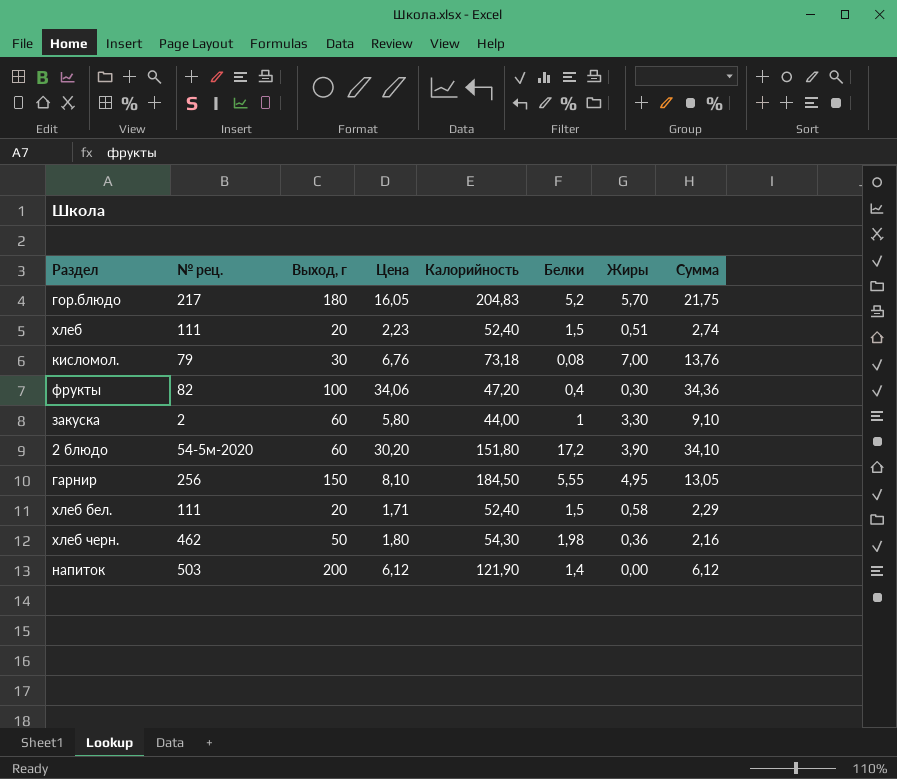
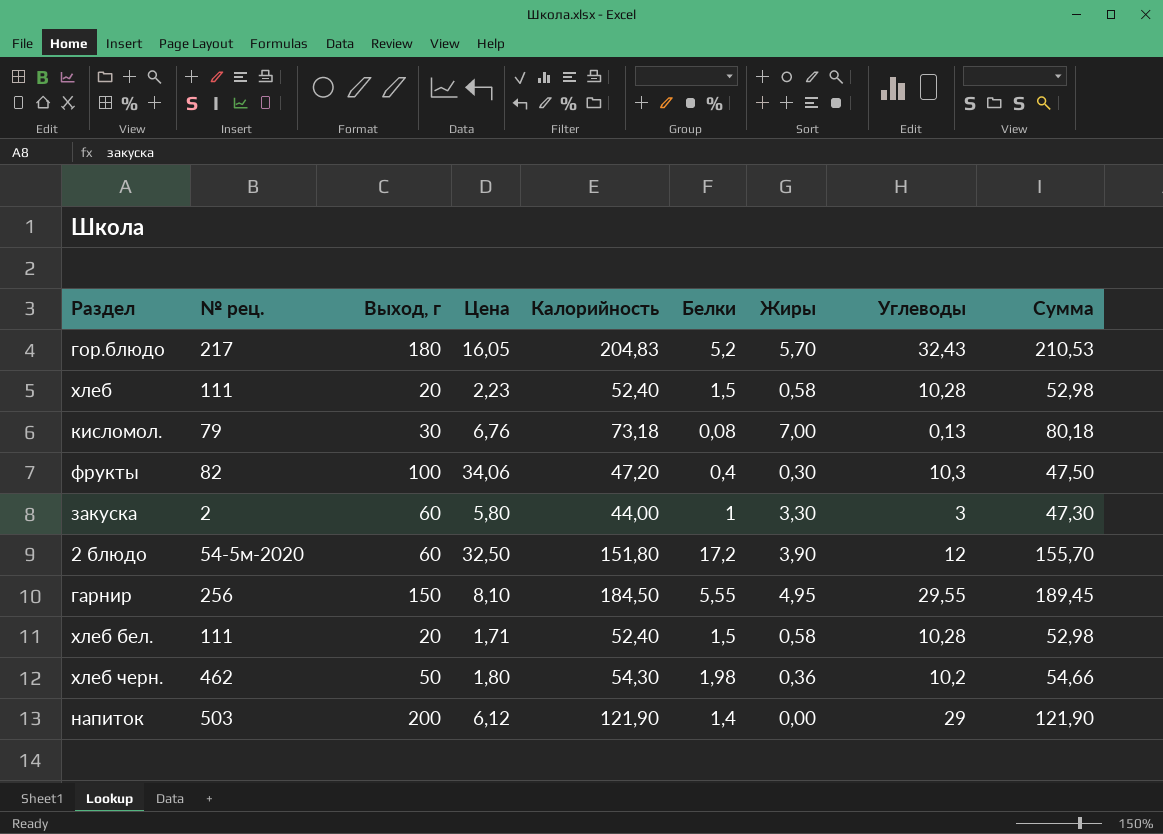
column Углеводы | position: none -> 8
column Сумма | formula: [Цена] + [Жиры] -> [Калорийность] + [Жиры]
хлеб | Жиры: 0,51 -> 0,58
2 блюдо | Цена: 30,20 -> 32,50

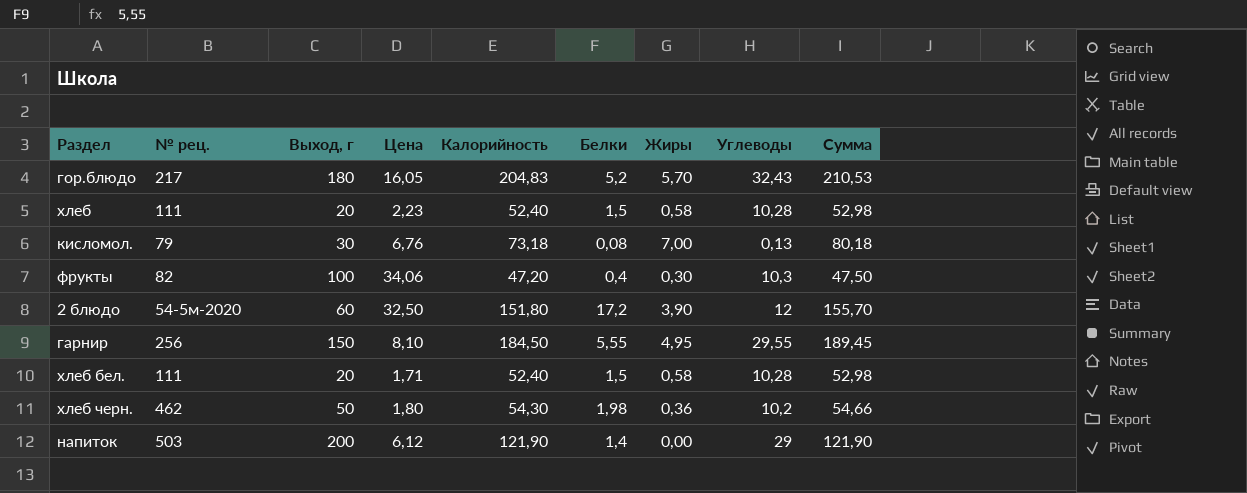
row закуска: 2 | 60 | 5,80 | 44,00 | 1 | 3,30 | 3 | 47,30 -> none

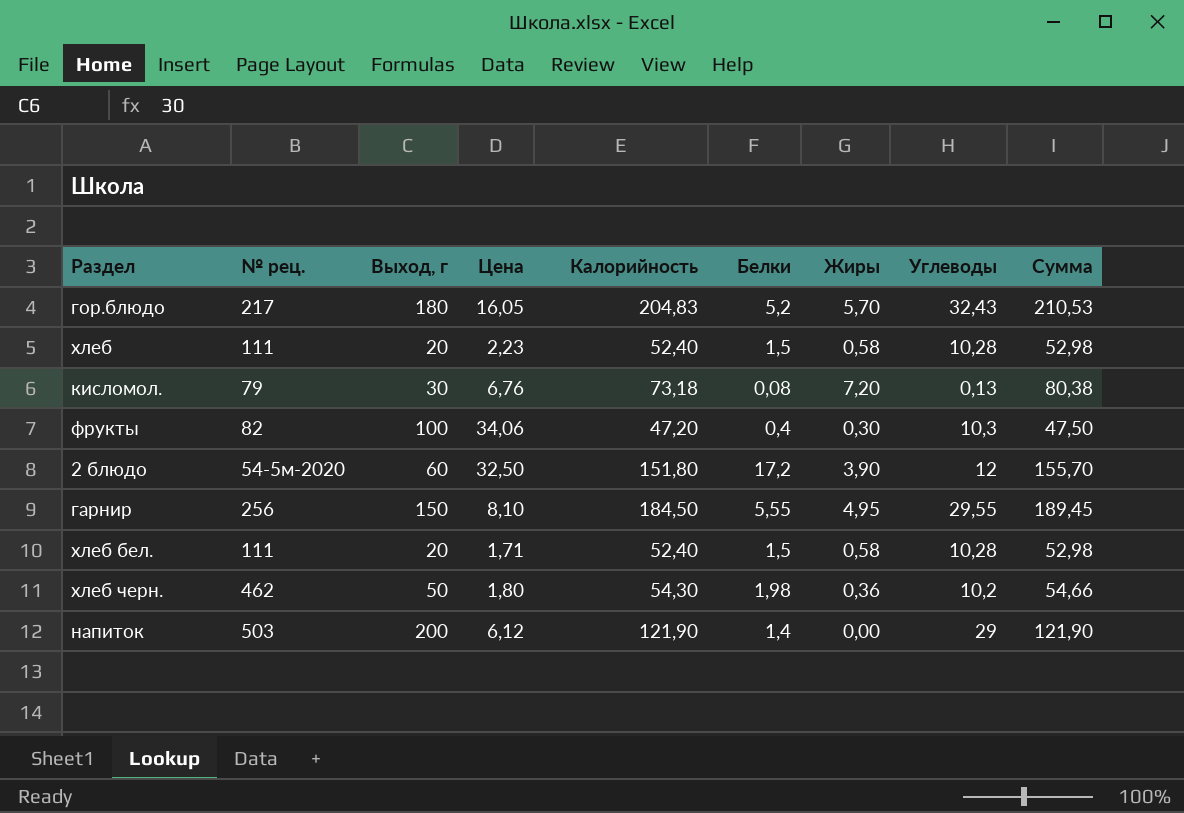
кисломол. | Жиры: 7,00 -> 7,20
кисломол. | Сумма: 80,18 -> 80,38

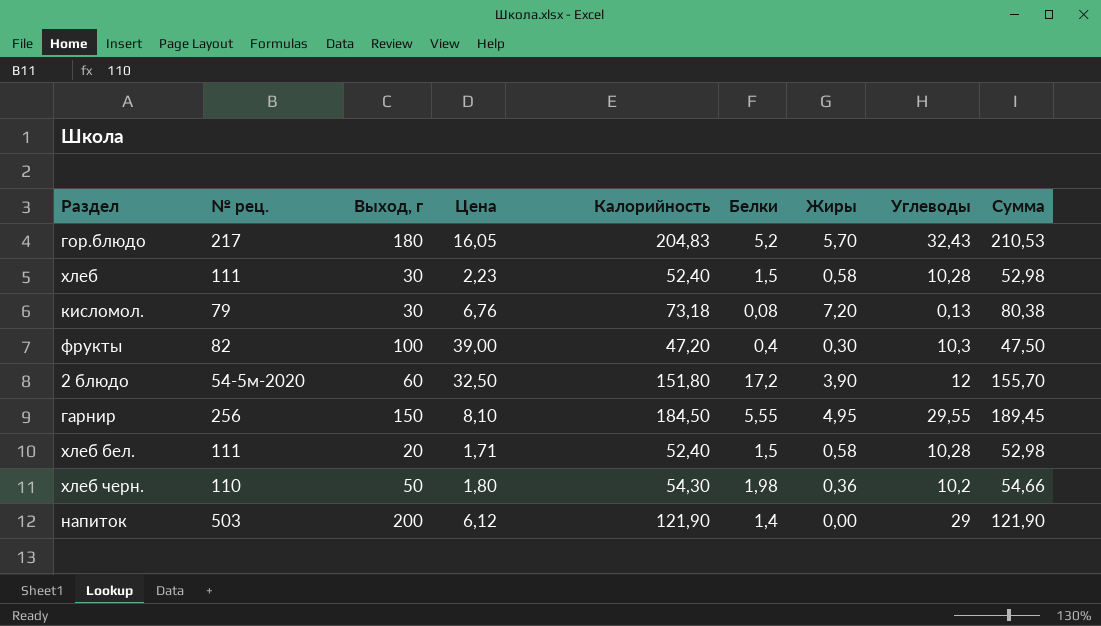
хлеб | Выход, г: 20 -> 30
фрукты | Цена: 34,06 -> 39,00
хлеб черн. | № рец.: 462 -> 110

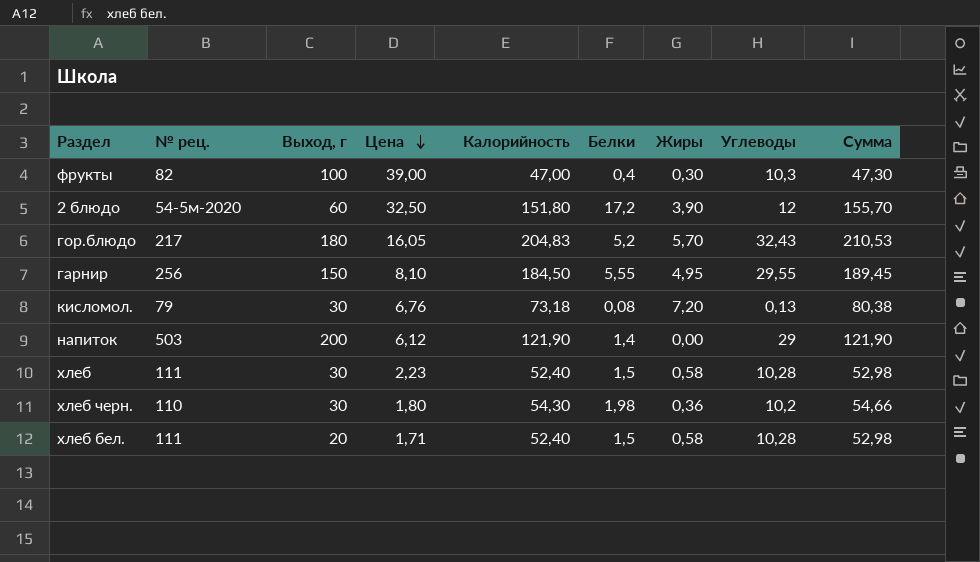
row order: none -> Цена descending
фрукты | Калорийность: 47,20 -> 47,00
фрукты | Сумма: 47,50 -> 47,30
хлеб черн. | Выход, г: 50 -> 30

